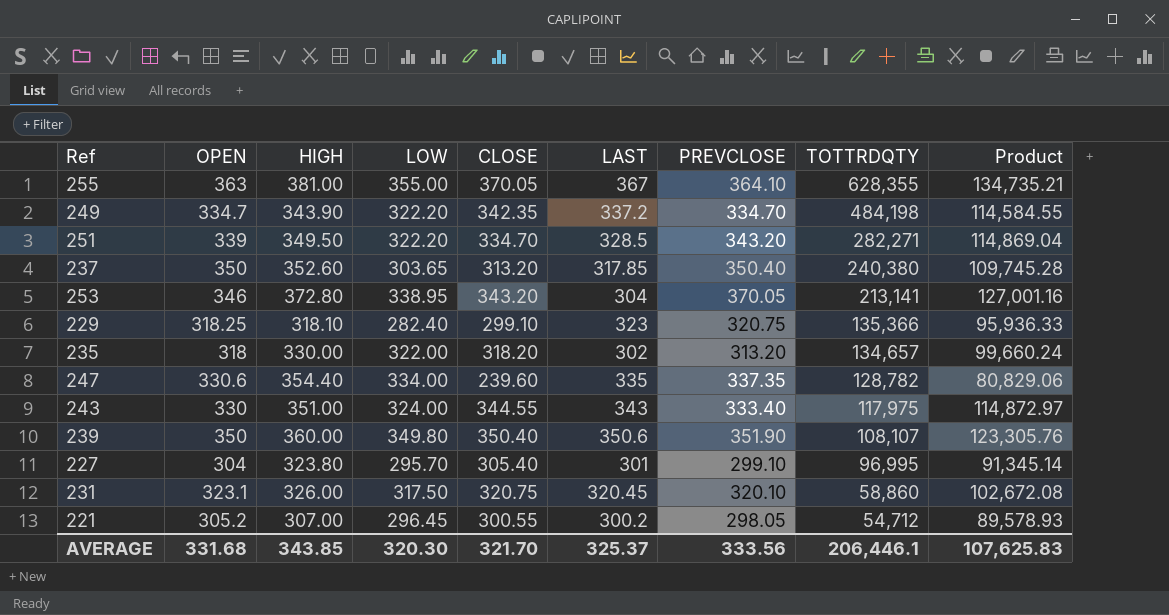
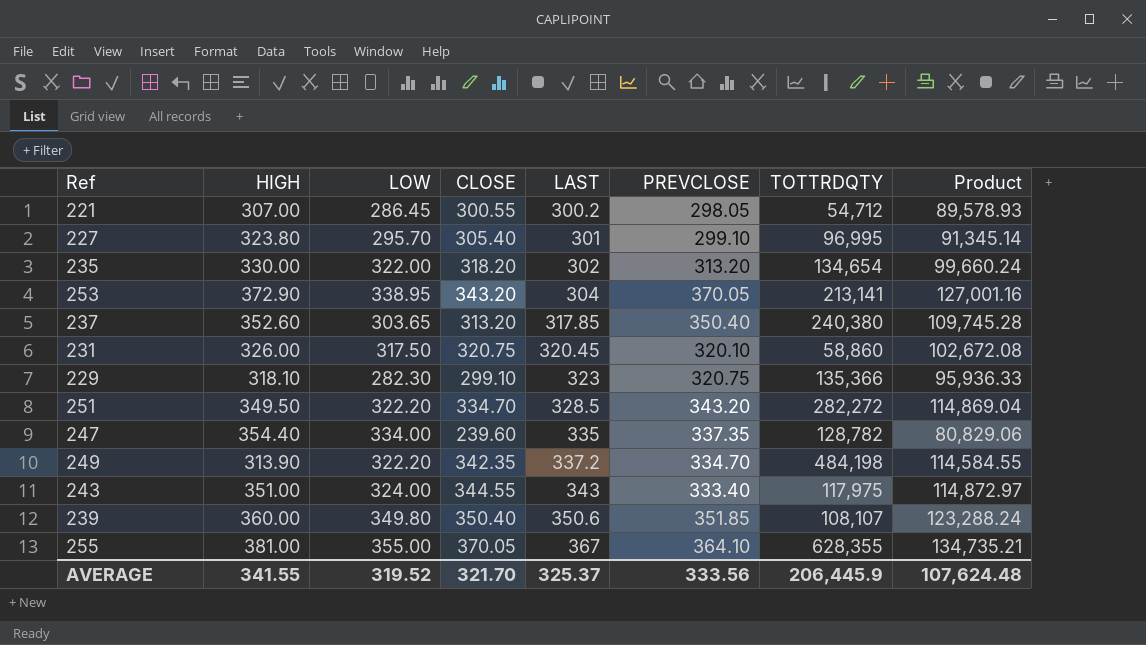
row order: TOTTRDQTY descending -> LAST ascending
column OPEN | position: 2 -> none
221 | LOW: 296.45 -> 286.45
235 | TOTTRDQTY: 134,657 -> 134,654
253 | HIGH: 372.80 -> 372.90
229 | LOW: 282.40 -> 282.30
251 | TOTTRDQTY: 282,271 -> 282,272
249 | HIGH: 343.90 -> 313.90
239 | PREVCLOSE: 351.90 -> 351.85
239 | Product: 123,305.76 -> 123,288.24
AVERAGE | HIGH: 343.85 -> 341.55
AVERAGE | LOW: 320.30 -> 319.52
AVERAGE | TOTTRDQTY: 206,446.1 -> 206,445.9
AVERAGE | Product: 107,625.83 -> 107,624.48

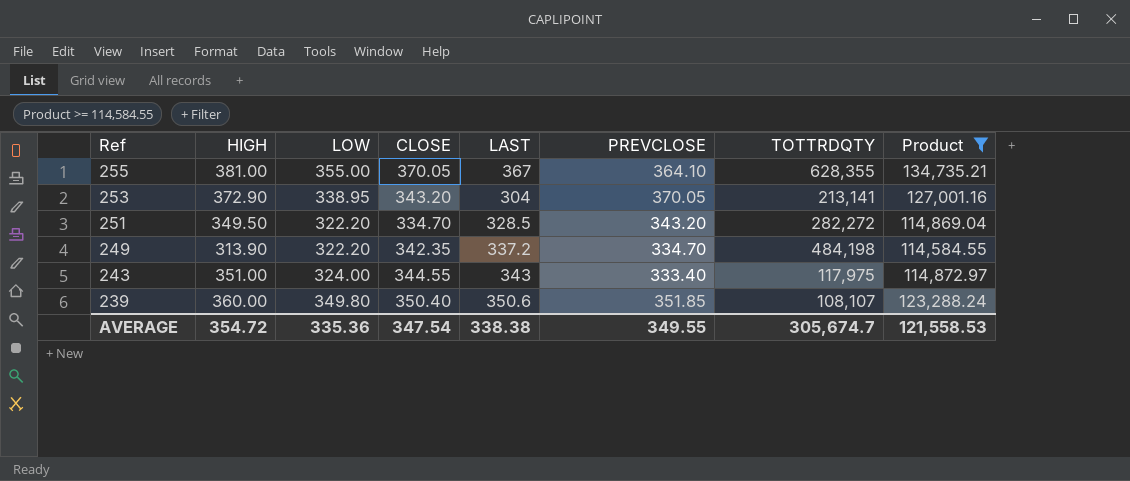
filter: none -> Product >= 114,584.55
row order: LAST ascending -> Ref descending
AVERAGE | HIGH: 341.55 -> 354.72
AVERAGE | LOW: 319.52 -> 335.36
AVERAGE | CLOSE: 321.70 -> 347.54
AVERAGE | LAST: 325.37 -> 338.38
AVERAGE | PREVCLOSE: 333.56 -> 349.55
AVERAGE | TOTTRDQTY: 206,445.9 -> 305,674.7
AVERAGE | Product: 107,624.48 -> 121,558.53

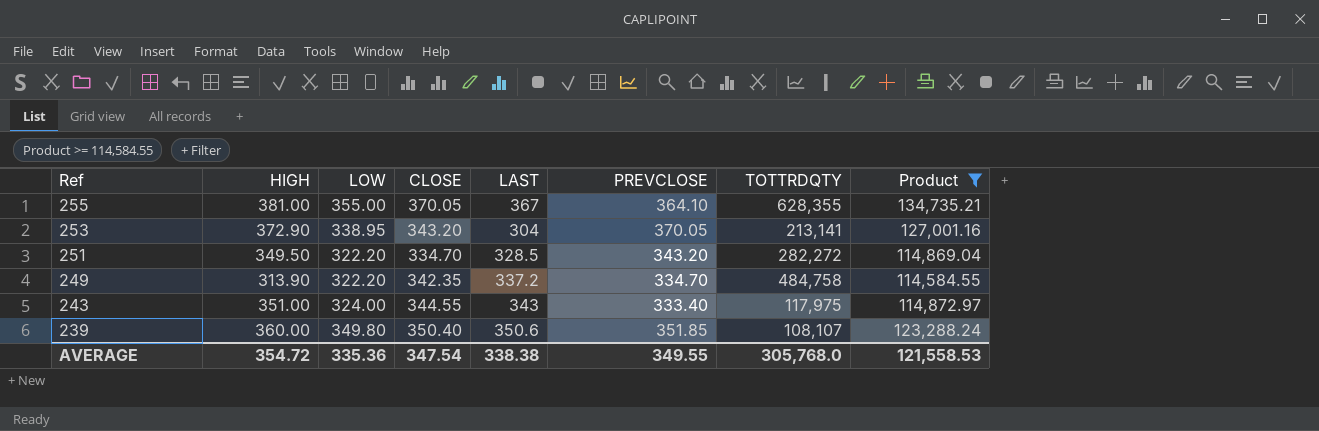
249 | TOTTRDQTY: 484,198 -> 484,758
AVERAGE | TOTTRDQTY: 305,674.7 -> 305,768.0

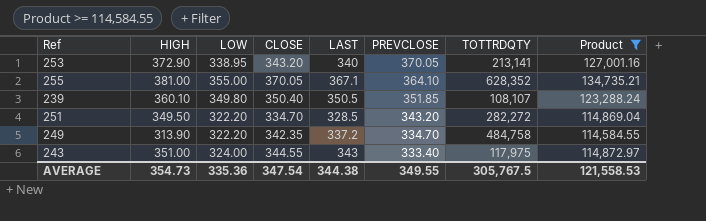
row order: Ref descending -> PREVCLOSE descending
253 | LAST: 304 -> 340
255 | LAST: 367 -> 367.1
255 | TOTTRDQTY: 628,355 -> 628,352
239 | HIGH: 360.00 -> 360.10
239 | LAST: 350.6 -> 350.5
AVERAGE | HIGH: 354.72 -> 354.73
AVERAGE | LAST: 338.38 -> 344.38
AVERAGE | TOTTRDQTY: 305,768.0 -> 305,767.5

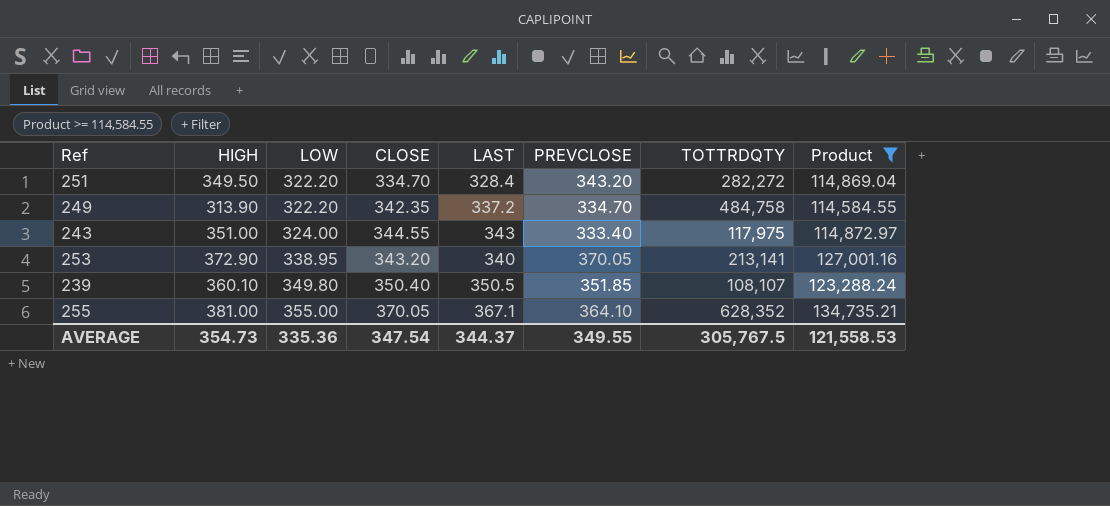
row order: PREVCLOSE descending -> LOW ascending
251 | LAST: 328.5 -> 328.4
AVERAGE | LAST: 344.38 -> 344.37

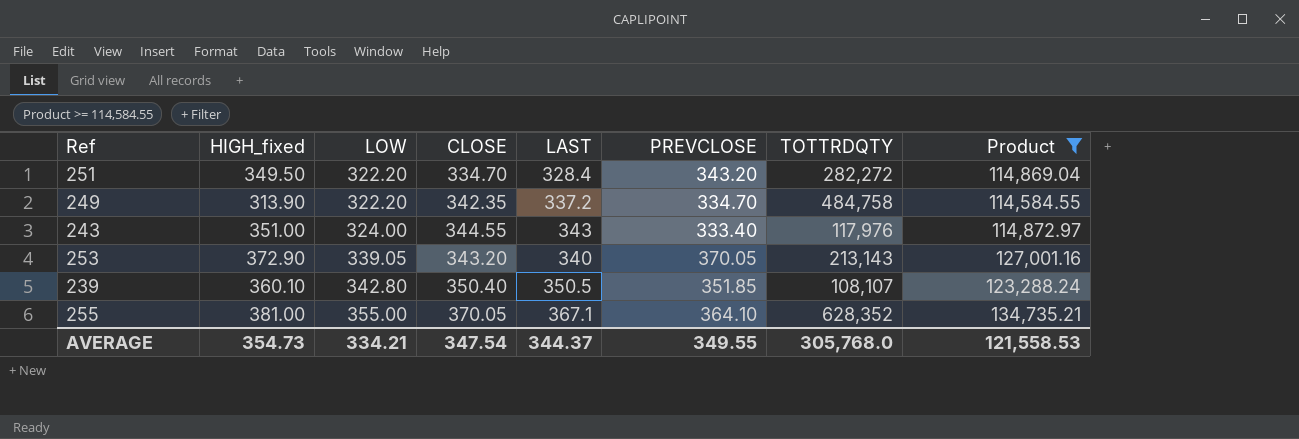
column name: HIGH -> HIGH_fixed
243 | TOTTRDQTY: 117,975 -> 117,976
253 | LOW: 338.95 -> 339.05
253 | TOTTRDQTY: 213,141 -> 213,143
239 | LOW: 349.80 -> 342.80
AVERAGE | LOW: 335.36 -> 334.21
AVERAGE | TOTTRDQTY: 305,767.5 -> 305,768.0

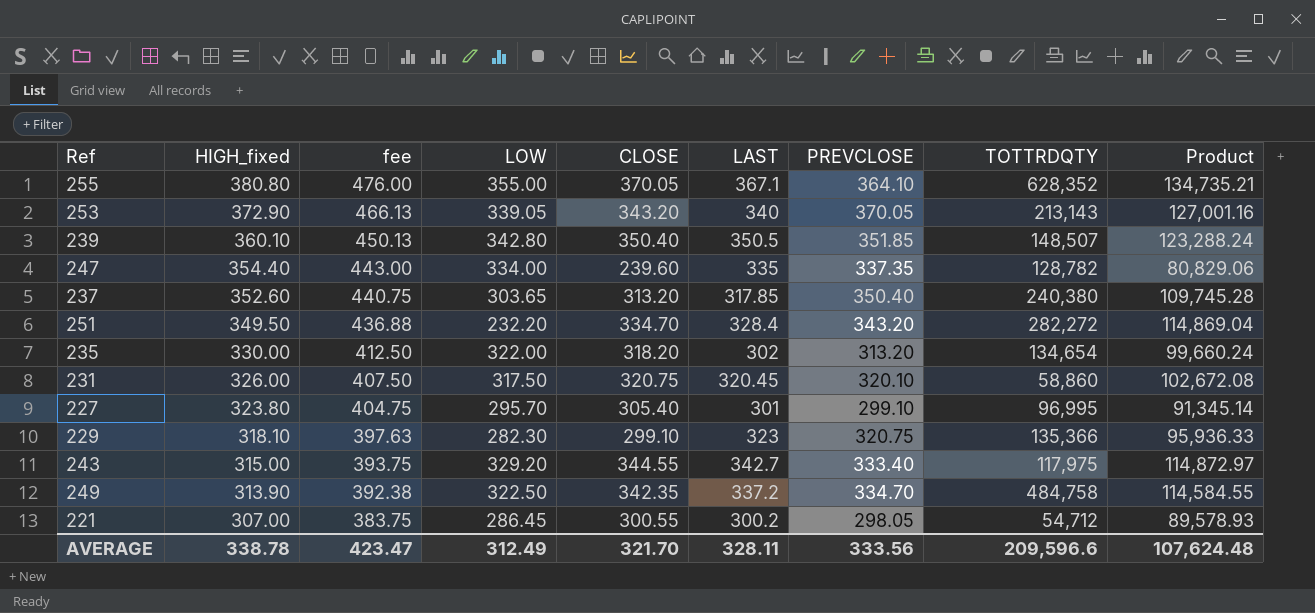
filter: Product >= 114,584.55 -> none
row order: LOW ascending -> HIGH_fixed descending
column fee | formula: none -> [HIGH_fixed] * 1.25
255 | HIGH_fixed: 381.00 -> 380.80
239 | TOTTRDQTY: 108,107 -> 148,507
251 | LOW: 322.20 -> 232.20
243 | HIGH_fixed: 351.00 -> 315.00
243 | LOW: 324.00 -> 329.20
243 | LAST: 343 -> 342.7
243 | TOTTRDQTY: 117,976 -> 117,975
249 | LOW: 322.20 -> 322.50
AVERAGE | HIGH_fixed: 354.73 -> 338.78
AVERAGE | LOW: 334.21 -> 312.49
AVERAGE | CLOSE: 347.54 -> 321.70
AVERAGE | LAST: 344.37 -> 328.11
AVERAGE | PREVCLOSE: 349.55 -> 333.56
AVERAGE | TOTTRDQTY: 305,768.0 -> 209,596.6
AVERAGE | Product: 121,558.53 -> 107,624.48

